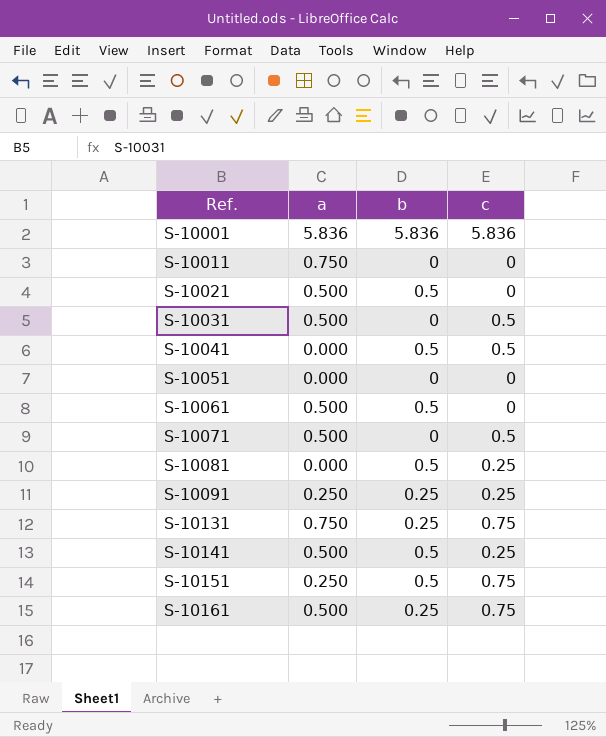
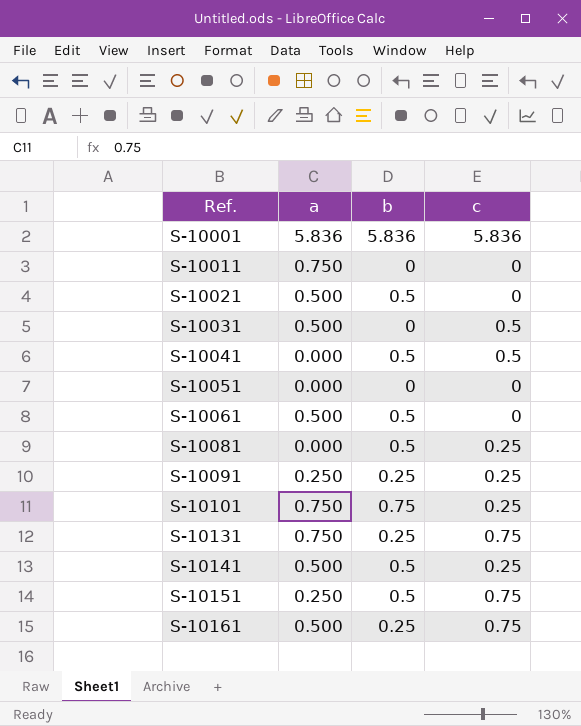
row S-10071: 0.500 | 0 | 0.5 -> none
row S-10101: none -> 0.750 | 0.75 | 0.25

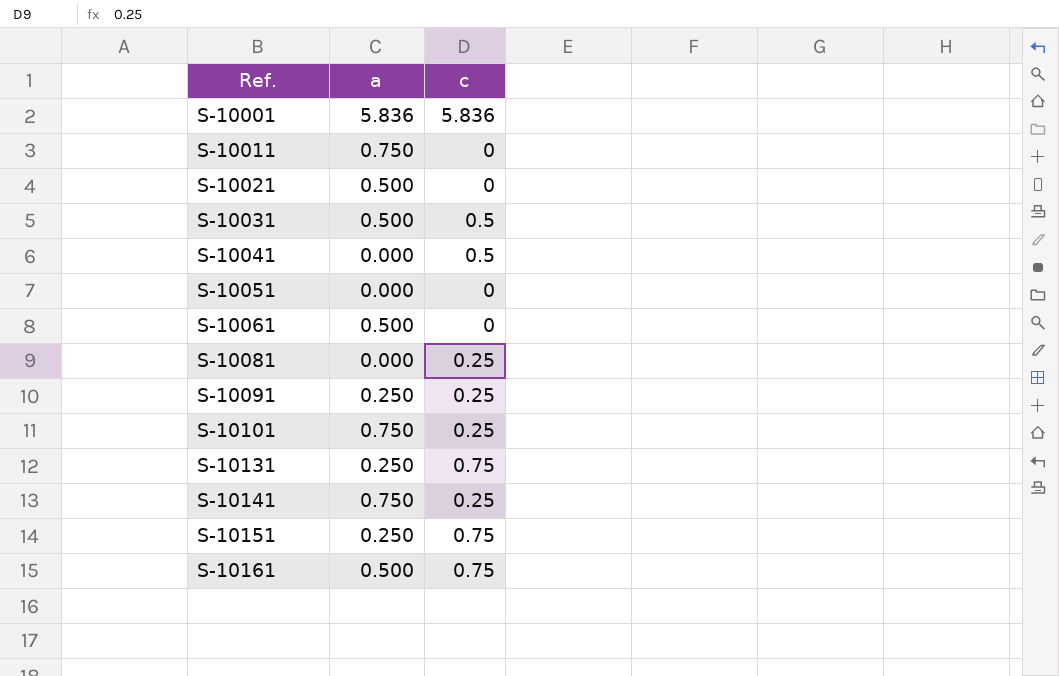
column b | position: 3 -> none
S-10131 | a: 0.750 -> 0.250
S-10141 | a: 0.500 -> 0.750

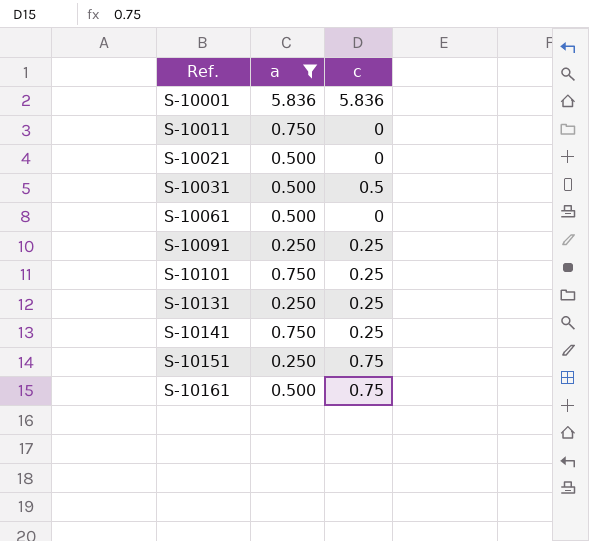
filter: none -> a != 0.000
S-10131 | c: 0.75 -> 0.25

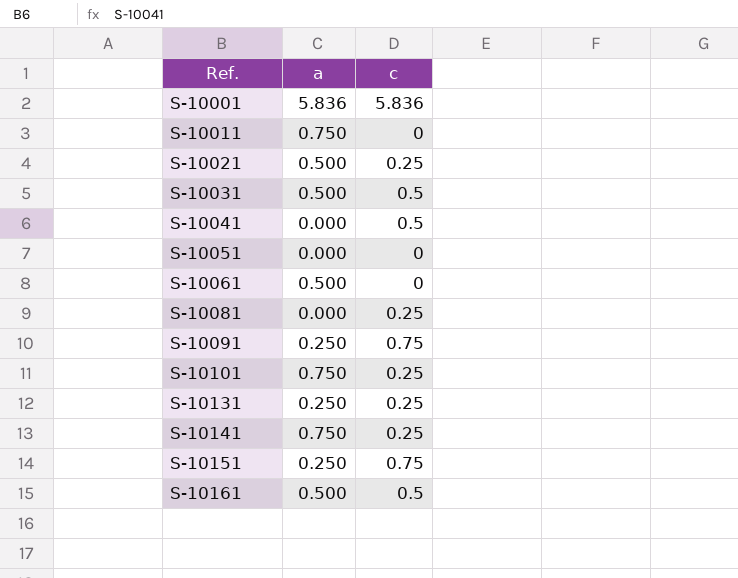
filter: a != 0.000 -> none
S-10021 | c: 0 -> 0.25
S-10091 | c: 0.25 -> 0.75
S-10161 | c: 0.75 -> 0.5

